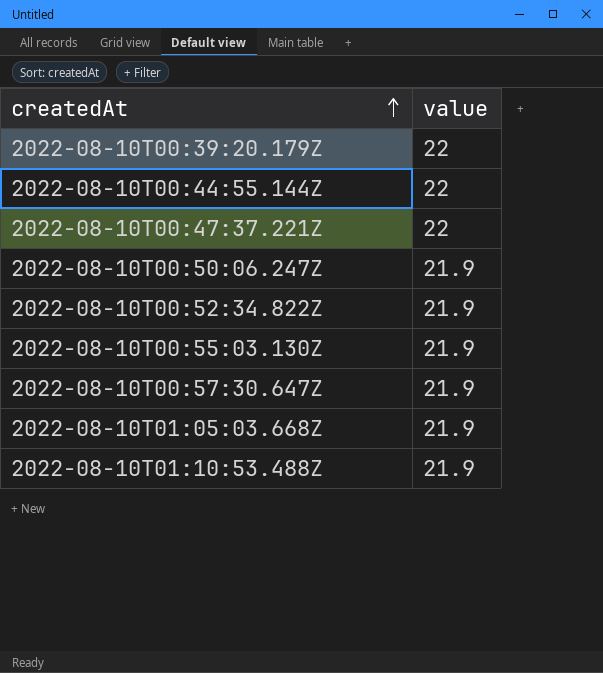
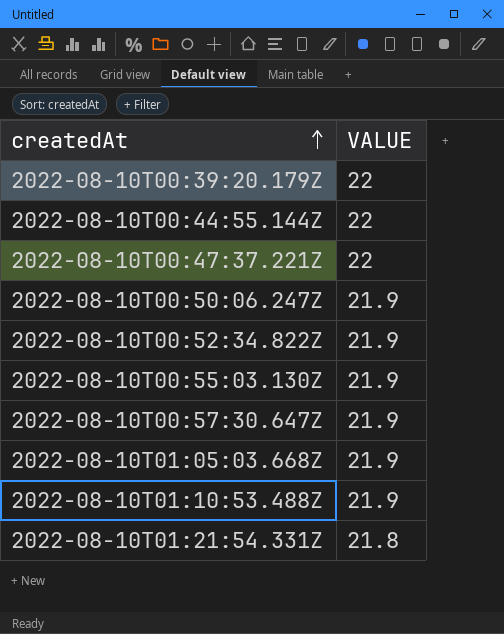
column name: value -> VALUE
row 2022-08-10T01:21:54.331Z: none -> 21.8

